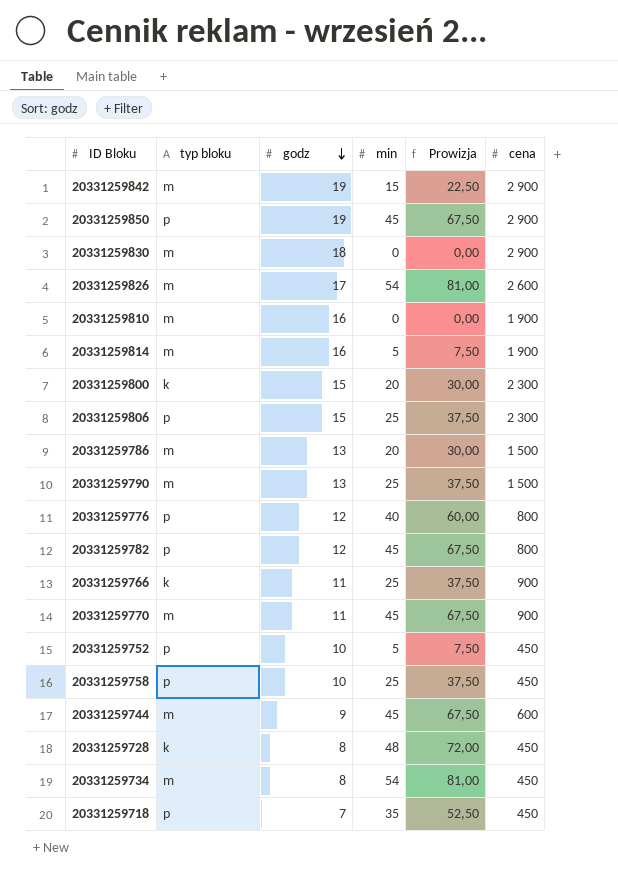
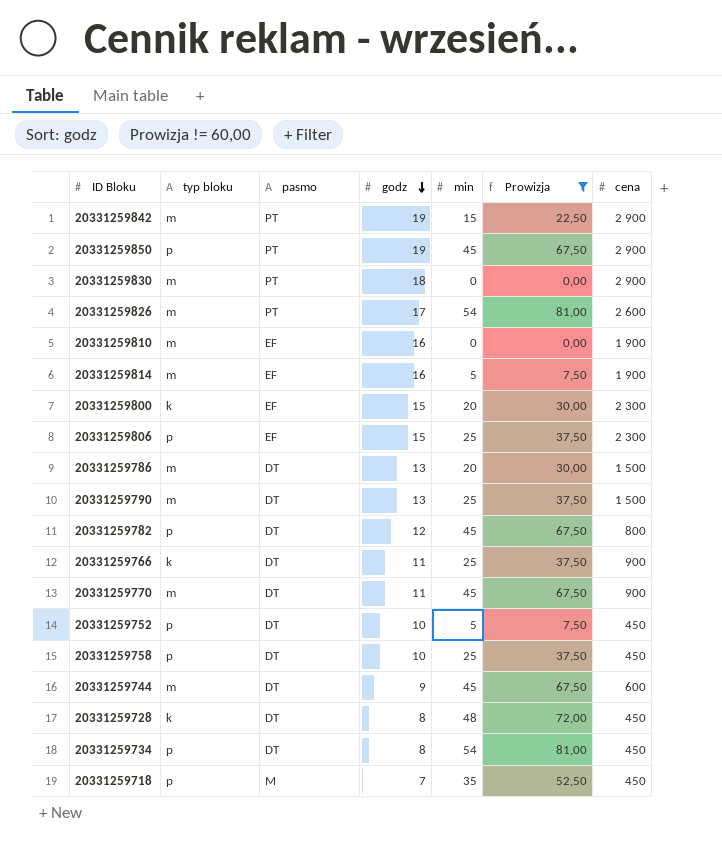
filter: none -> Prowizja != 60,00
column pasmo | position: none -> 3
20331259734 | typ bloku: m -> p

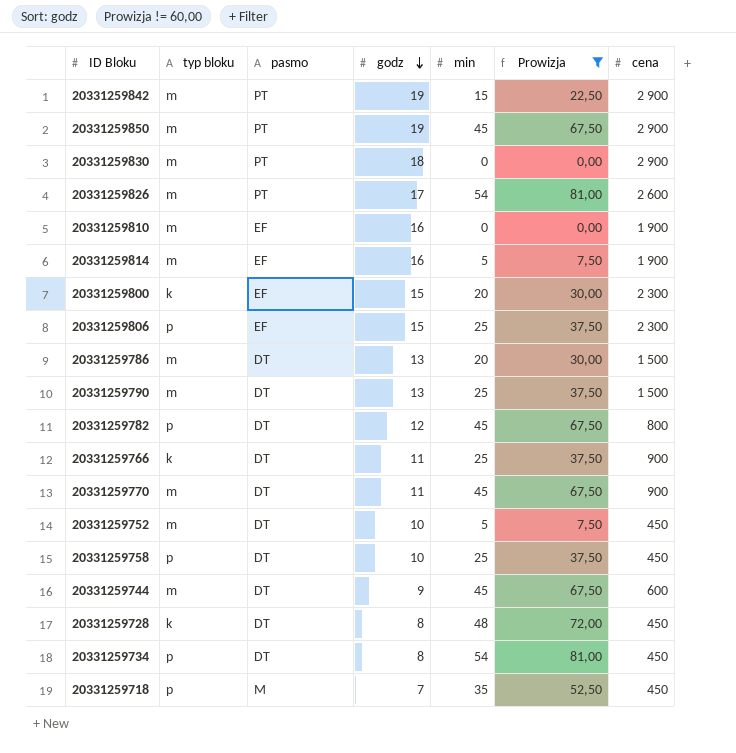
20331259850 | typ bloku: p -> m
20331259752 | typ bloku: p -> m

